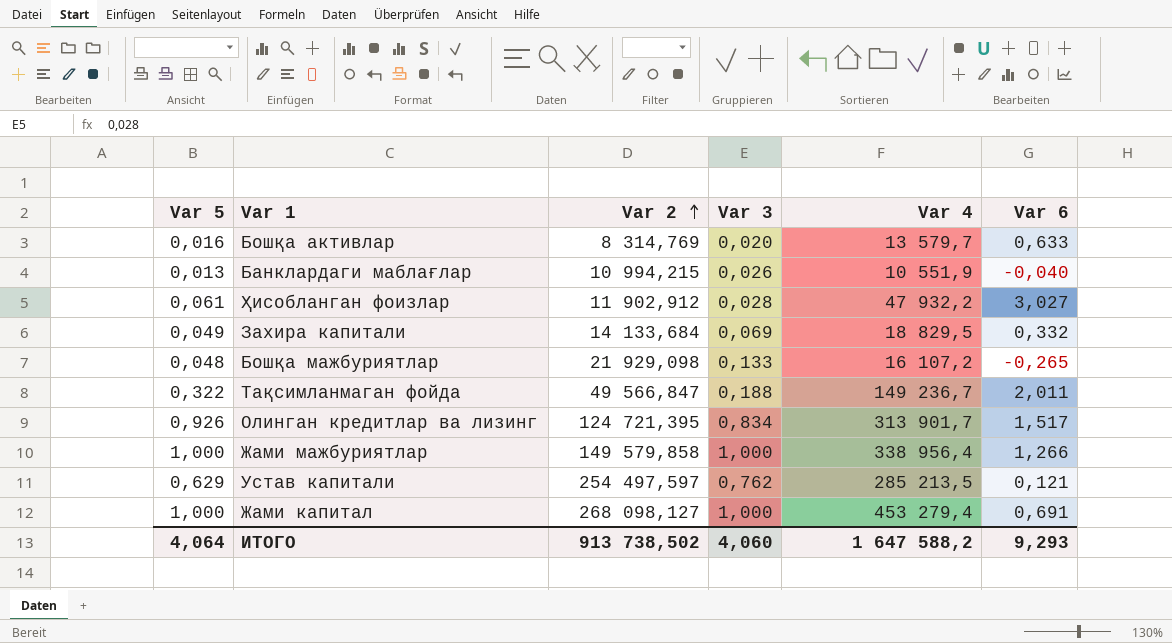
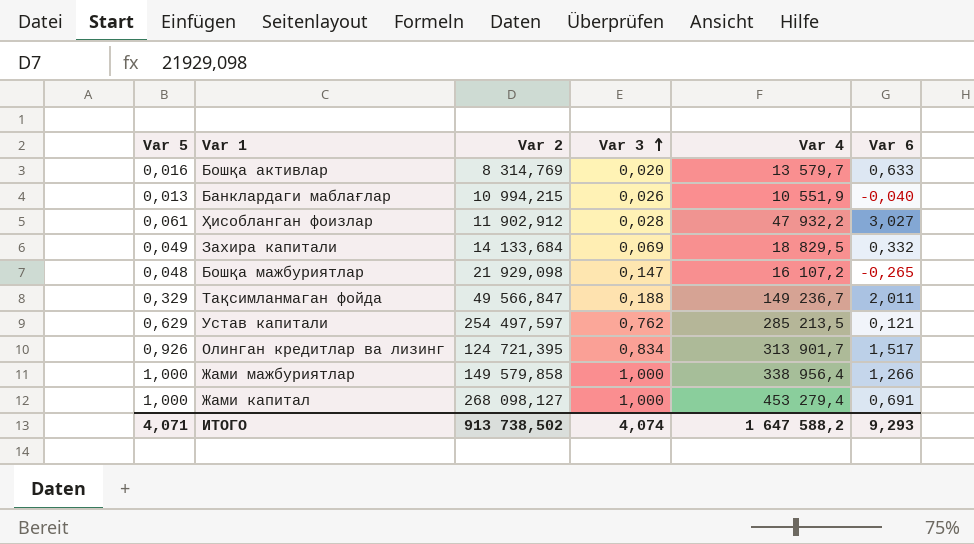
row order: Var 2 ascending -> Var 3 ascending
Бошқа мажбуриятлар | Var 3: 0,133 -> 0,147
Тақсимланмаган фойда | Var 5: 0,322 -> 0,329
ИТОГО | Var 5: 4,064 -> 4,071
ИТОГО | Var 3: 4,060 -> 4,074

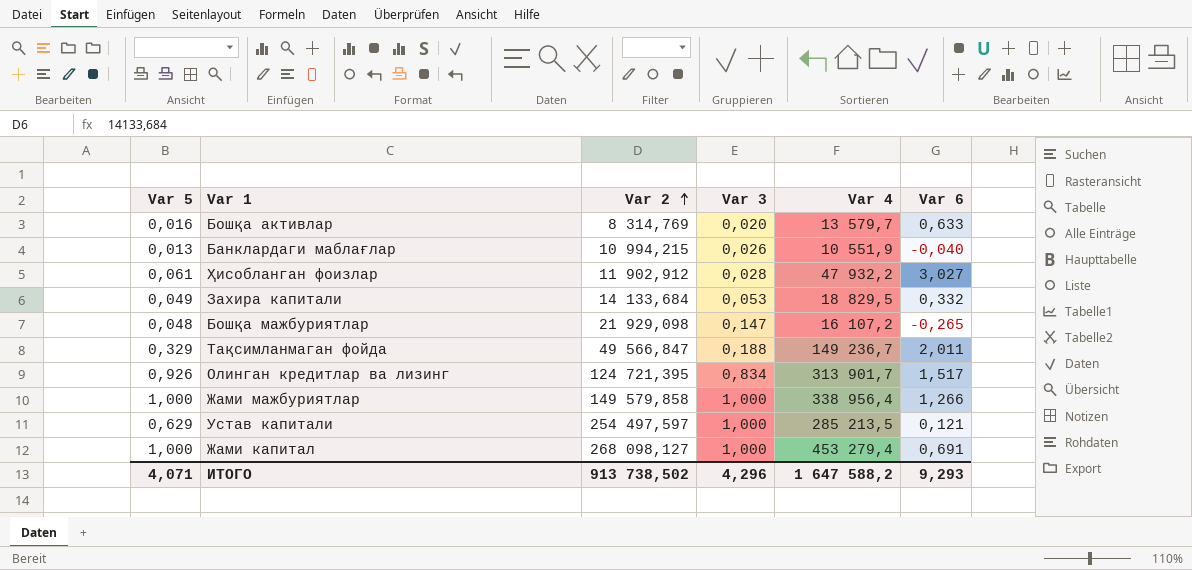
row order: Var 3 ascending -> Var 2 ascending
Захира капитали | Var 3: 0,069 -> 0,053
Устав капитали | Var 3: 0,762 -> 1,000
ИТОГО | Var 3: 4,074 -> 4,296

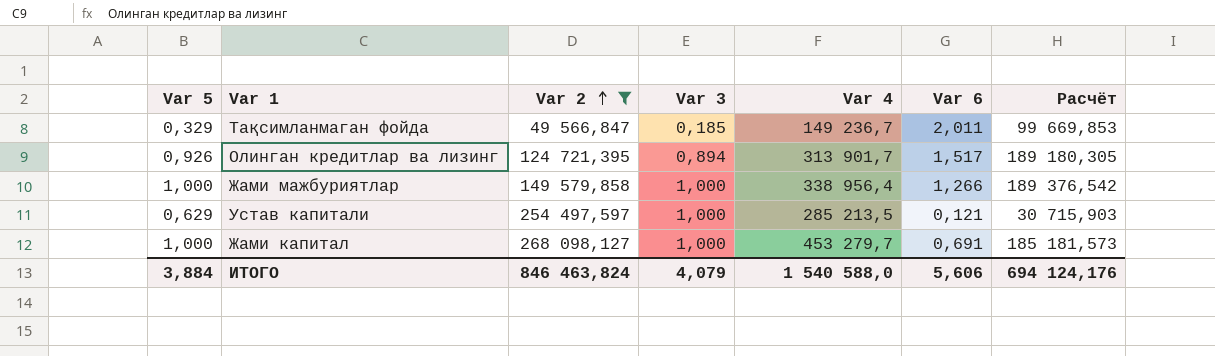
filter: none -> Var 2 >= 49 566,847
column Расчёт | formula: none -> [Var 4] - [Var 2]
Тақсимланмаган фойда | Var 3: 0,188 -> 0,185
Олинган кредитлар ва лизинг | Var 3: 0,834 -> 0,894
Жами капитал | Var 4: 453 279,4 -> 453 279,7
ИТОГО | Var 5: 4,071 -> 3,884
ИТОГО | Var 2: 913 738,502 -> 846 463,824
ИТОГО | Var 3: 4,296 -> 4,079
ИТОГО | Var 4: 1 647 588,2 -> 1 540 588,0
ИТОГО | Var 6: 9,293 -> 5,606

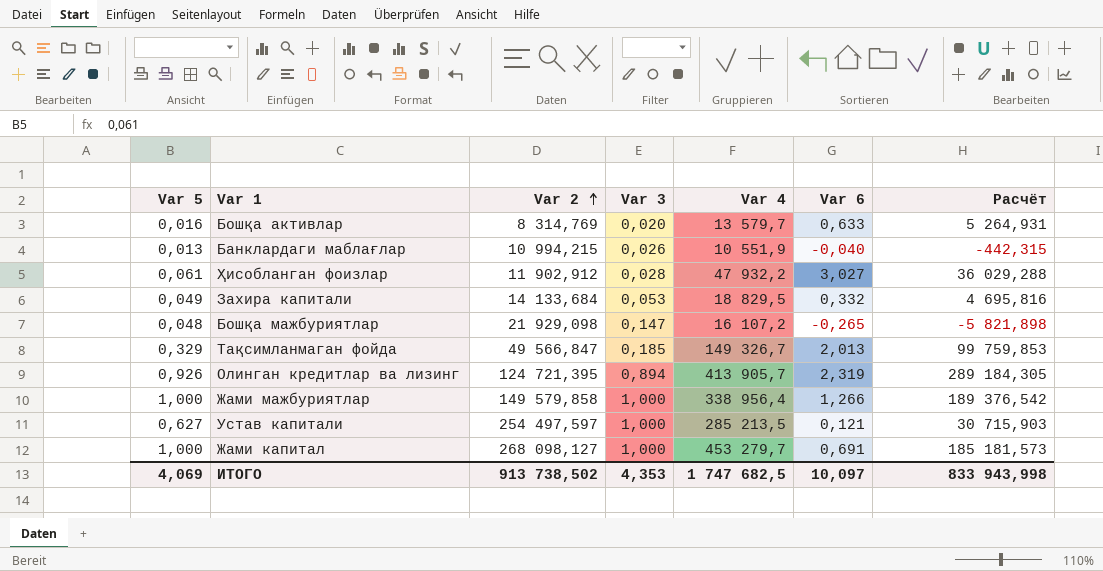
filter: Var 2 >= 49 566,847 -> none
Тақсимланмаган фойда | Var 4: 149 236,7 -> 149 326,7
Тақсимланмаган фойда | Var 6: 2,011 -> 2,013
Тақсимланмаган фойда | Расчёт: 99 669,853 -> 99 759,853
Олинган кредитлар ва лизинг | Var 4: 313 901,7 -> 413 905,7
Олинган кредитлар ва лизинг | Var 6: 1,517 -> 2,319
Олинган кредитлар ва лизинг | Расчёт: 189 180,305 -> 289 184,305
Устав капитали | Var 5: 0,629 -> 0,627
ИТОГО | Var 5: 3,884 -> 4,069
ИТОГО | Var 2: 846 463,824 -> 913 738,502
ИТОГО | Var 3: 4,079 -> 4,353
ИТОГО | Var 4: 1 540 588,0 -> 1 747 682,5
ИТОГО | Var 6: 5,606 -> 10,097
ИТОГО | Расчёт: 694 124,176 -> 833 943,998

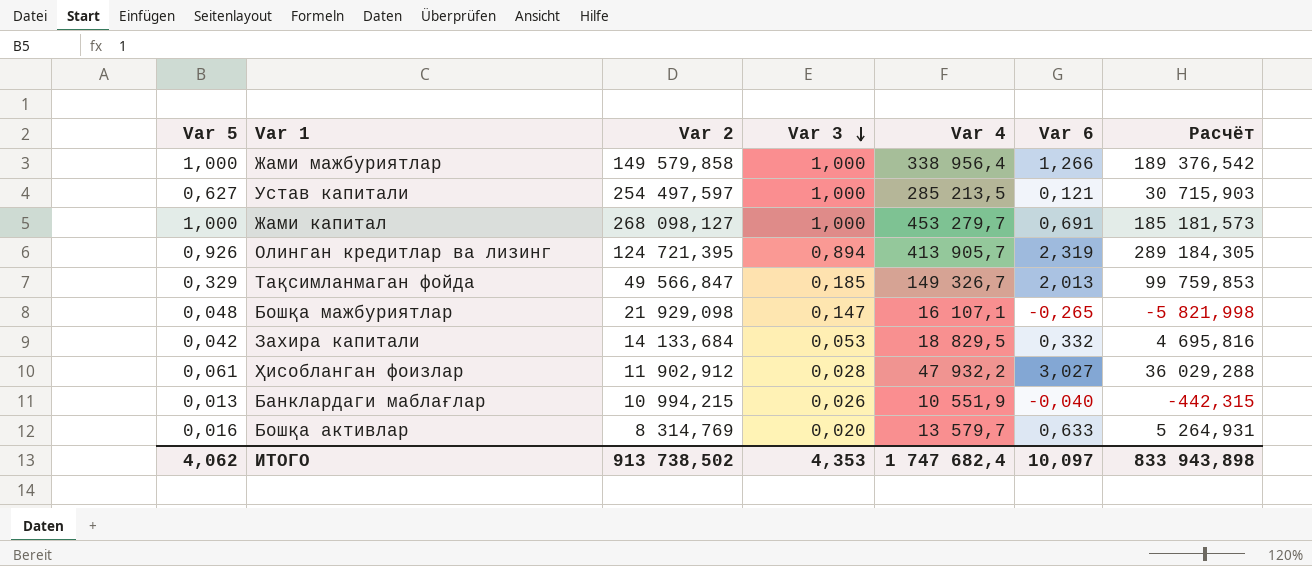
row order: Var 2 ascending -> Var 3 descending
Бошқа мажбуриятлар | Var 4: 16 107,2 -> 16 107,1
Бошқа мажбуриятлар | Расчёт: -5 821,898 -> -5 821,998
Захира капитали | Var 5: 0,049 -> 0,042
ИТОГО | Var 5: 4,069 -> 4,062
ИТОГО | Var 4: 1 747 682,5 -> 1 747 682,4
ИТОГО | Расчёт: 833 943,998 -> 833 943,898

